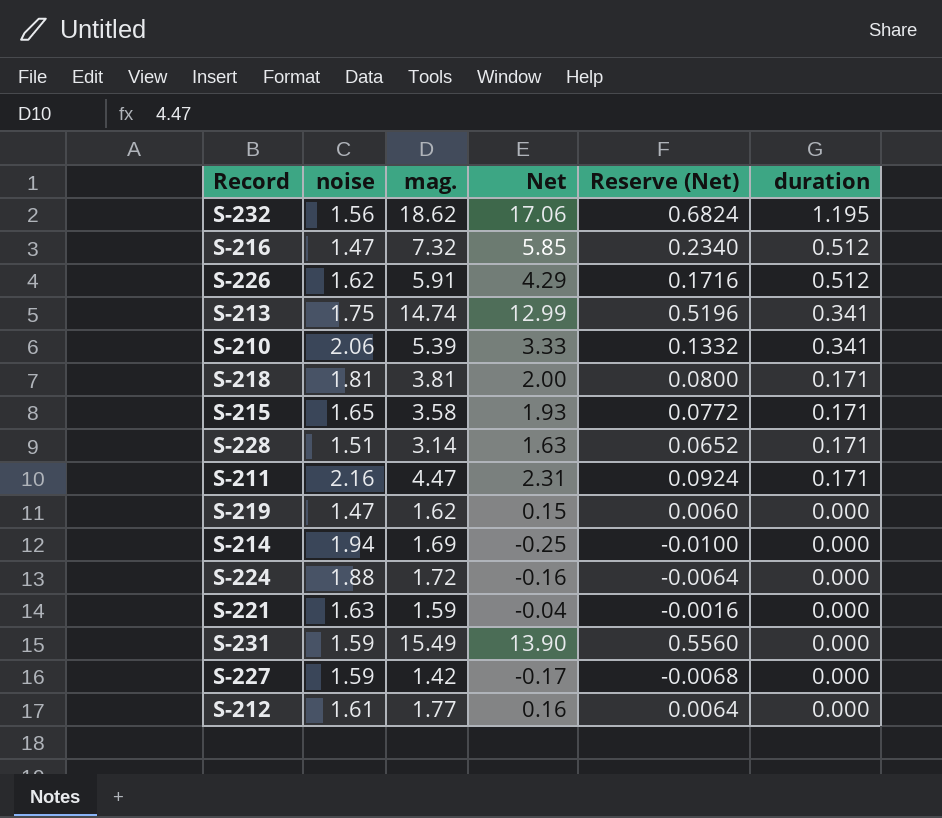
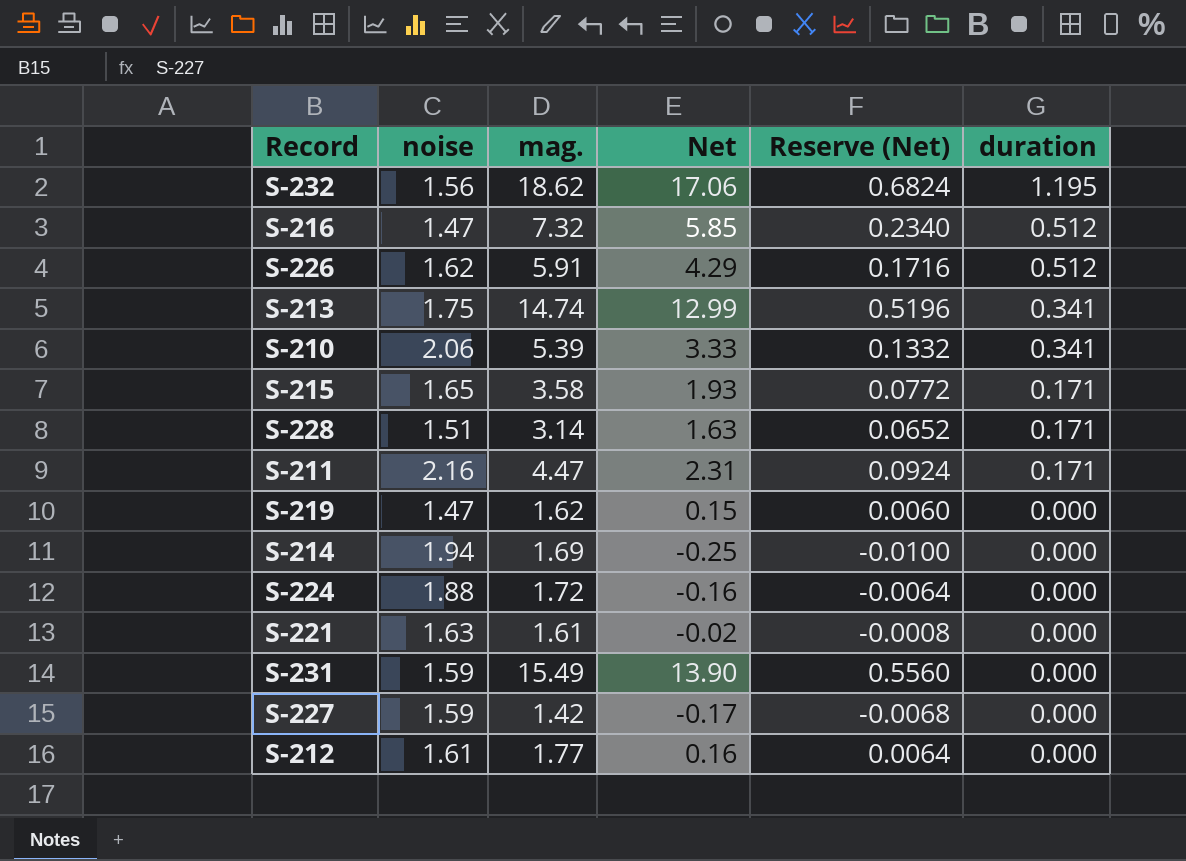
row S-218: 1.81 | 3.81 | 2.00 | 0.0800 | 0.171 -> none
S-221 | mag.: 1.59 -> 1.61
S-221 | Net: -0.04 -> -0.02
S-221 | Reserve (Net): -0.0016 -> -0.0008

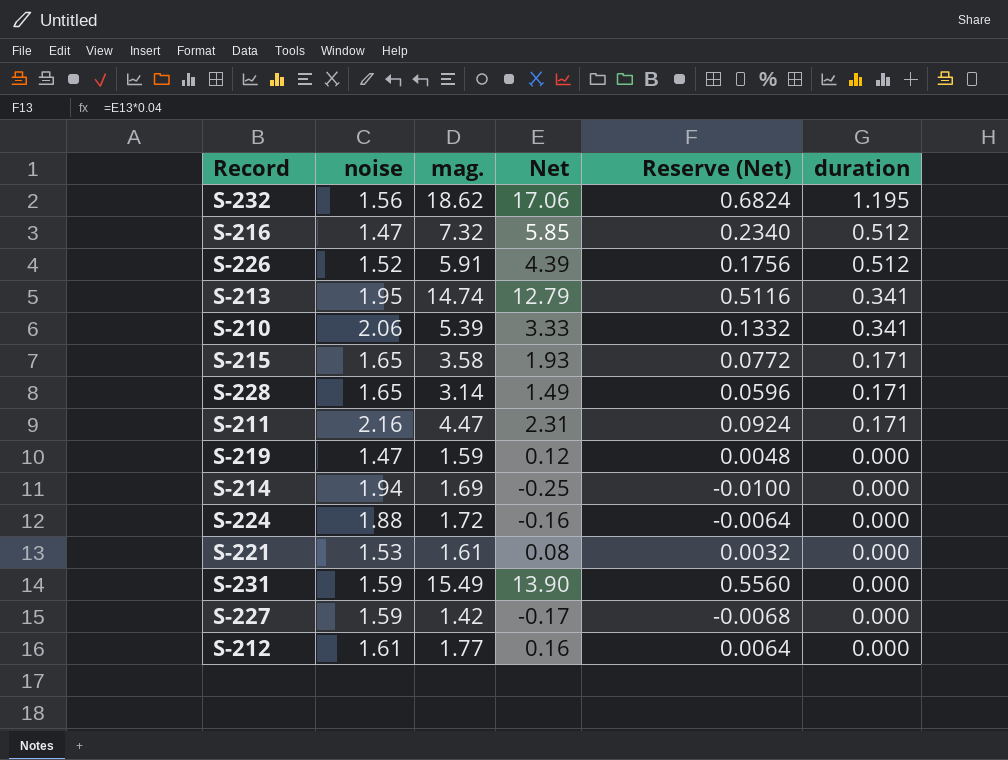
S-226 | noise: 1.62 -> 1.52
S-226 | Net: 4.29 -> 4.39
S-226 | Reserve (Net): 0.1716 -> 0.1756
S-213 | noise: 1.75 -> 1.95
S-213 | Net: 12.99 -> 12.79
S-213 | Reserve (Net): 0.5196 -> 0.5116
S-228 | noise: 1.51 -> 1.65
S-228 | Net: 1.63 -> 1.49
S-228 | Reserve (Net): 0.0652 -> 0.0596
S-219 | mag.: 1.62 -> 1.59
S-219 | Net: 0.15 -> 0.12
S-219 | Reserve (Net): 0.0060 -> 0.0048
S-221 | noise: 1.63 -> 1.53
S-221 | Net: -0.02 -> 0.08
S-221 | Reserve (Net): -0.0008 -> 0.0032

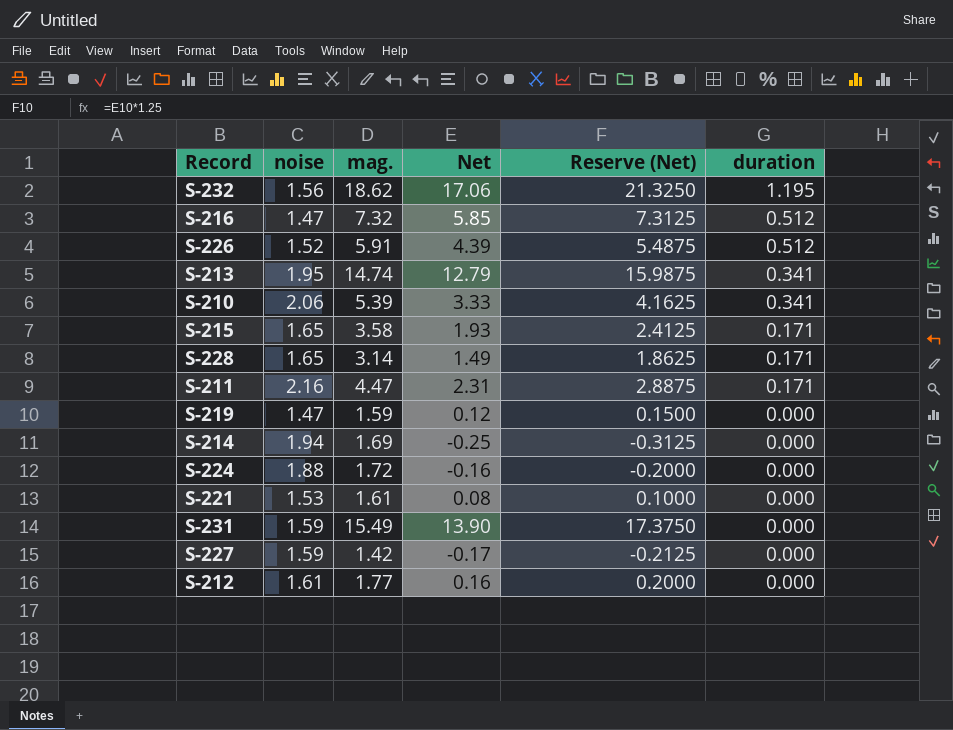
column Reserve (Net) | formula: [Net] * 0.04 -> [Net] * 1.25

